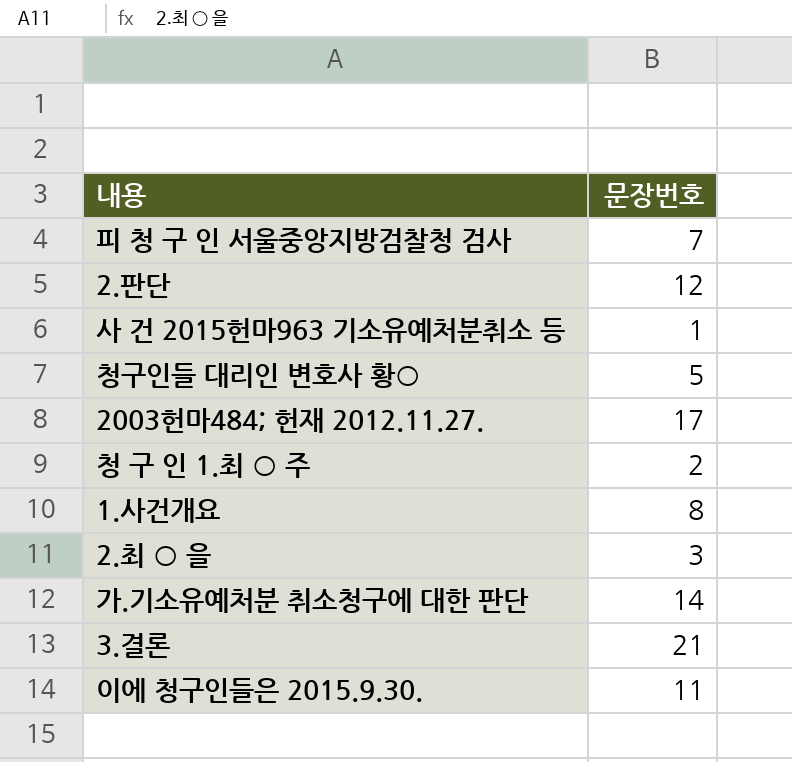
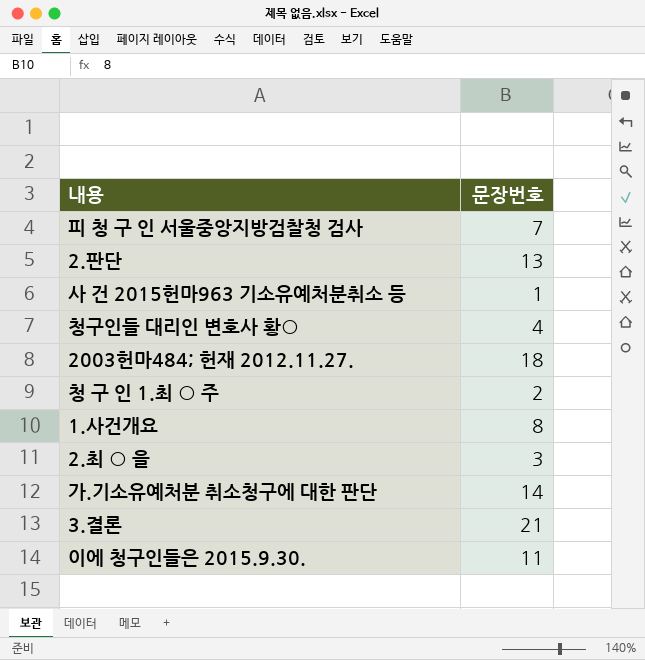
2.판단 | 문장번호: 12 -> 13
청구인들 대리인 변호사 황○ | 문장번호: 5 -> 4
2003헌마484; 헌재 2012.11.27. | 문장번호: 17 -> 18

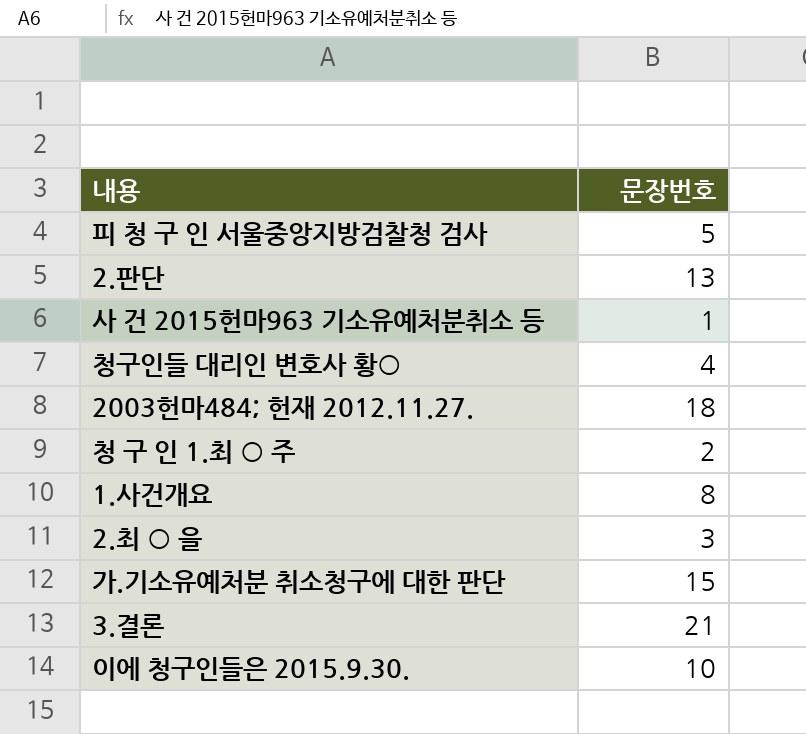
피 청 구 인 서울중앙지방검찰청 검사 | 문장번호: 7 -> 5
가.기소유예처분 취소청구에 대한 판단 | 문장번호: 14 -> 15
이에 청구인들은 2015.9.30. | 문장번호: 11 -> 10

